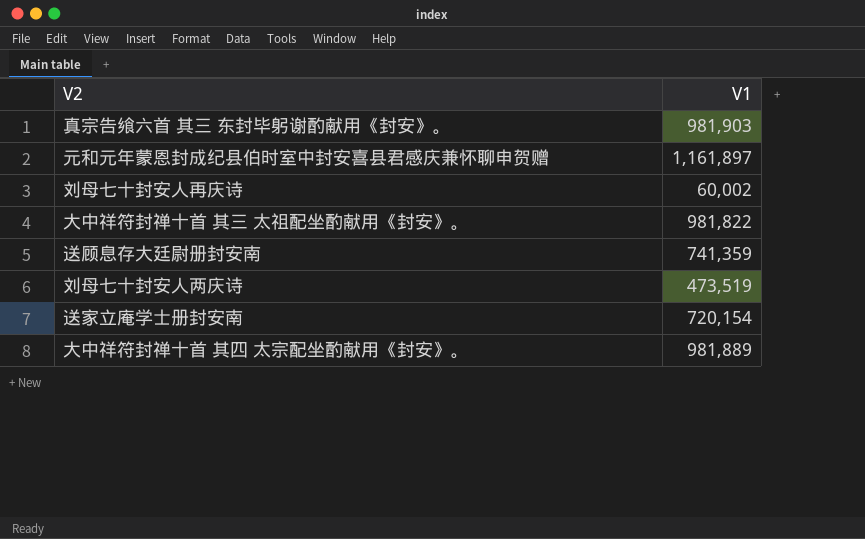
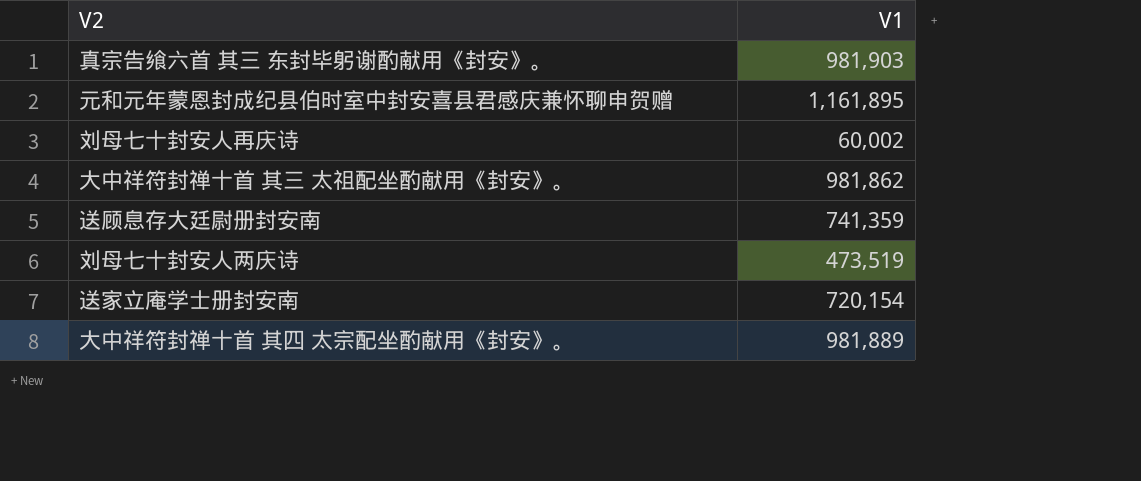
元和元年蒙恩封成纪县伯时室中封安喜县君感庆兼怀聊申贺赠 | V1: 1,161,897 -> 1,161,895
大中祥符封禅十首 其三 太祖配坐酌献用《封安》。 | V1: 981,822 -> 981,862

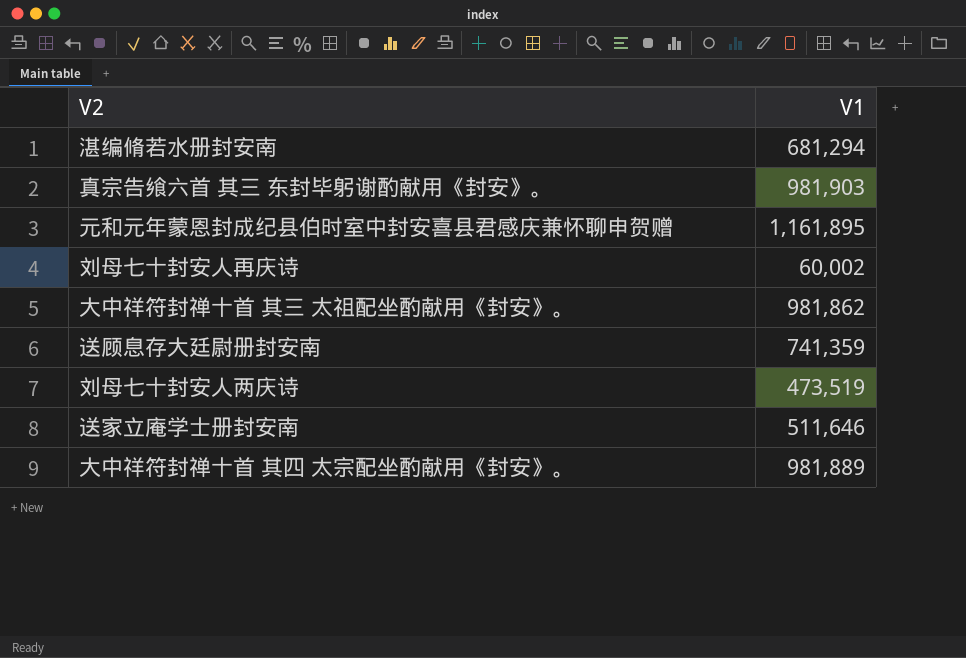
row 湛编脩若水册封安南: none -> 681,294
送家立庵学士册封安南 | V1: 720,154 -> 511,646

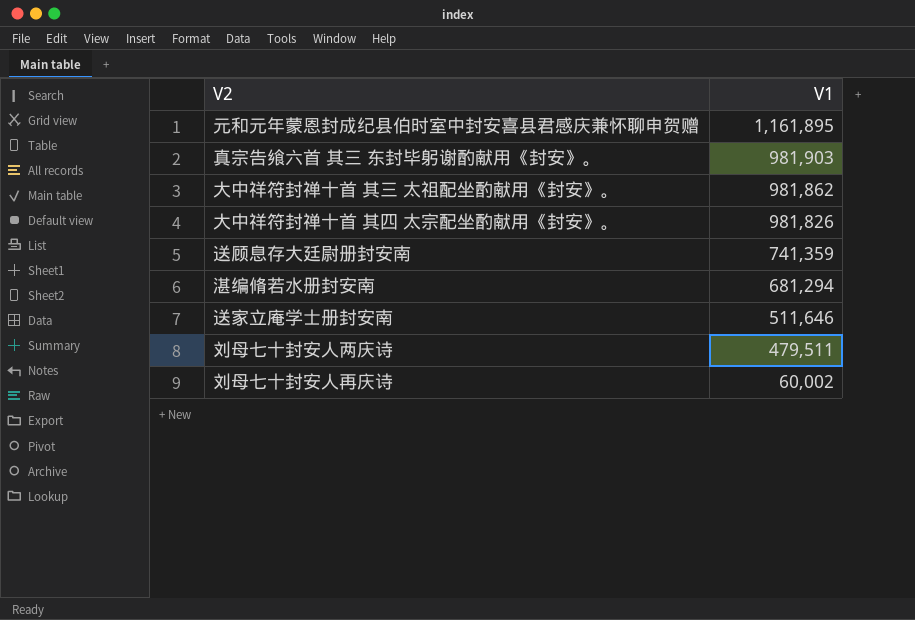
row order: none -> V1 descending
大中祥符封禅十首 其四 太宗配坐酌献用《封安》。 | V1: 981,889 -> 981,826
刘母七十封安人两庆诗 | V1: 473,519 -> 479,511

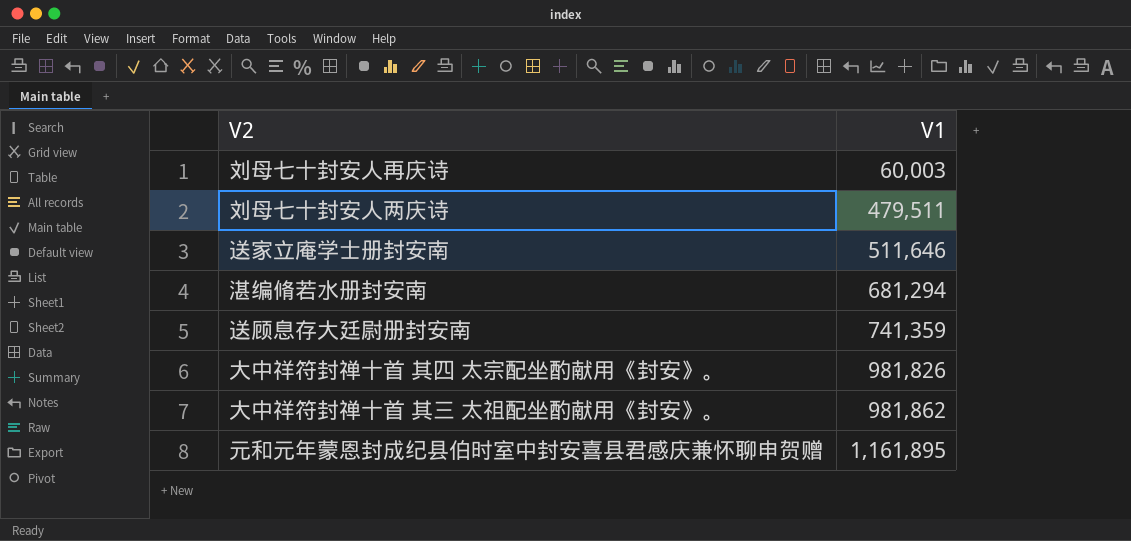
row order: V1 descending -> V1 ascending
row 真宗告飨六首 其三 东封毕躬谢酌献用《封安》。: 981,903 -> none
刘母七十封安人再庆诗 | V1: 60,002 -> 60,003

